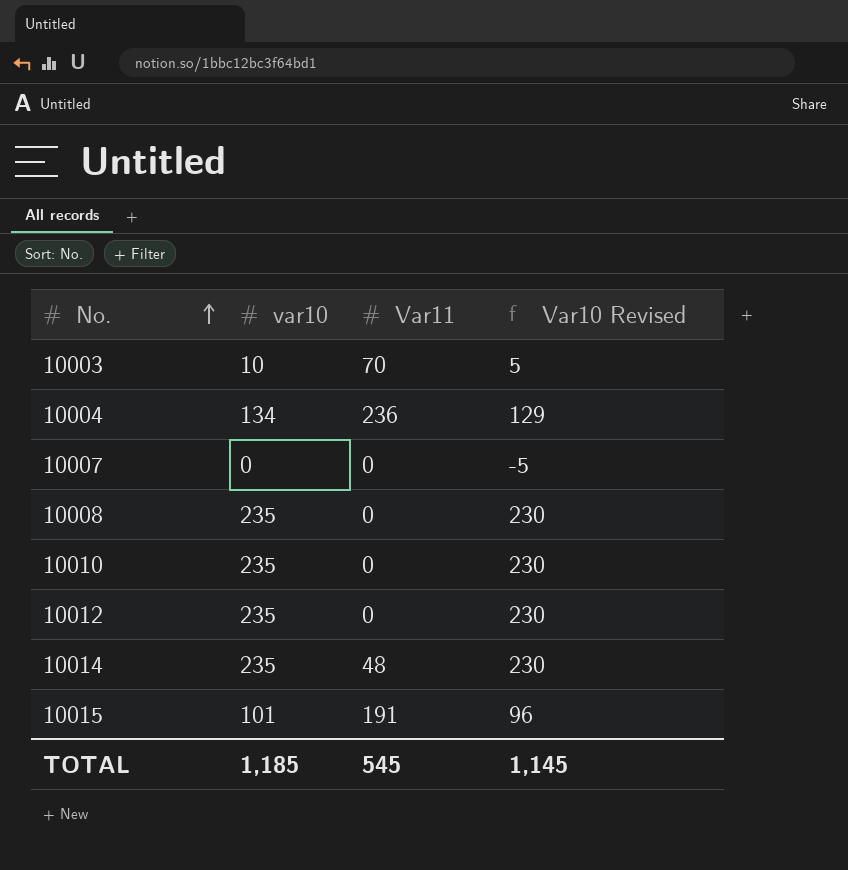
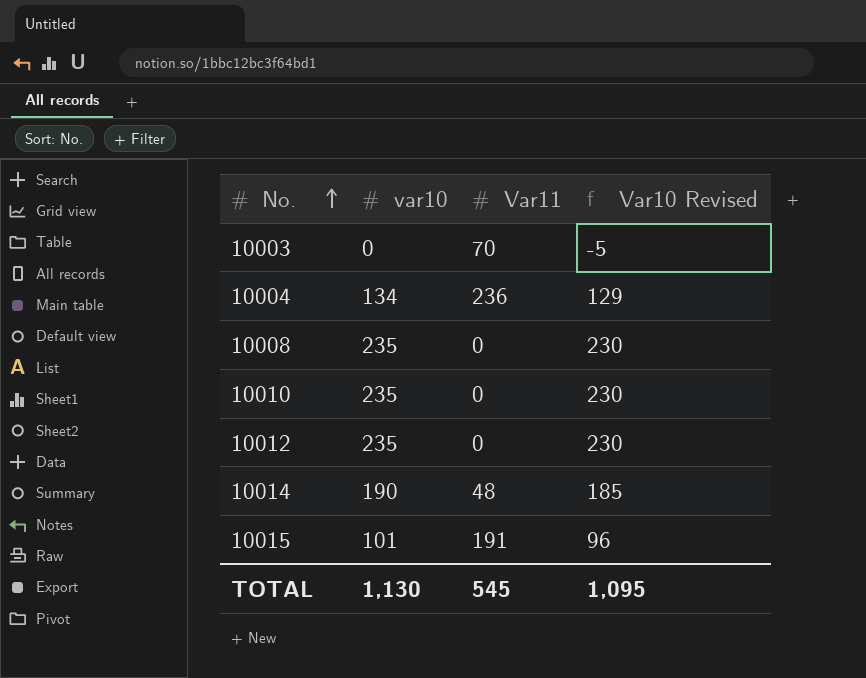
row 10007: 0 | 0 | -5 -> none
10003 | var10: 10 -> 0
10003 | Var10 Revised: 5 -> -5
10014 | var10: 235 -> 190
10014 | Var10 Revised: 230 -> 185
TOTAL | var10: 1,185 -> 1,130
TOTAL | Var10 Revised: 1,145 -> 1,095

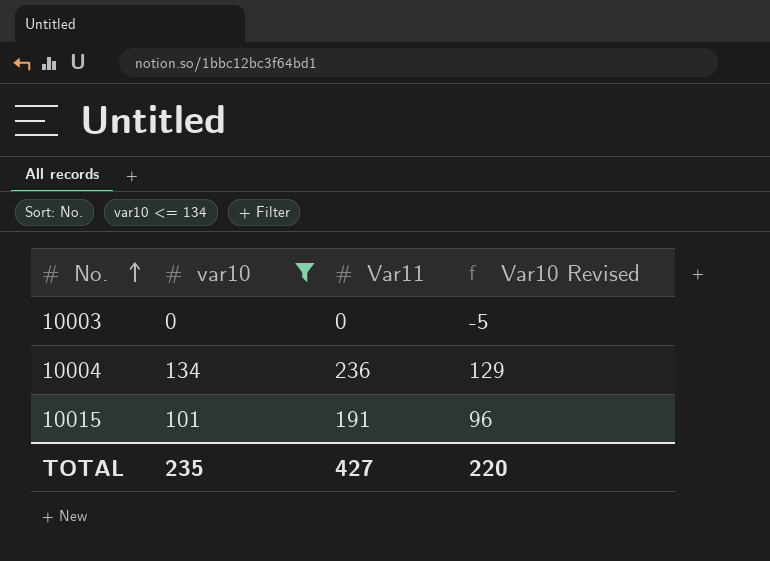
filter: none -> var10 <= 134
10003 | Var11: 70 -> 0
TOTAL | var10: 1,130 -> 235
TOTAL | Var11: 545 -> 427
TOTAL | Var10 Revised: 1,095 -> 220

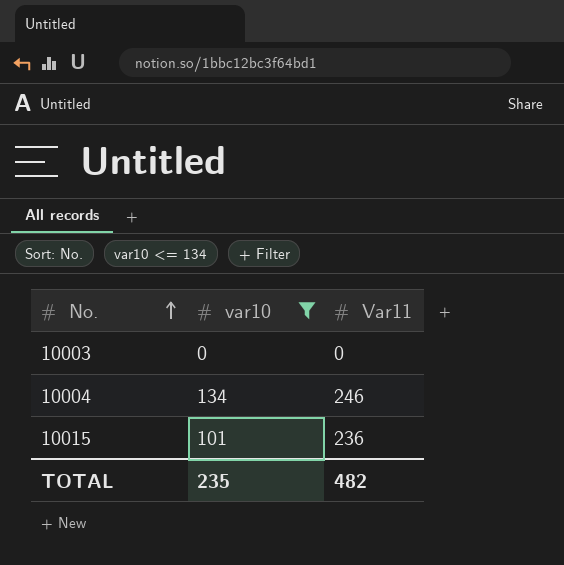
column Var10 Revised | formula: [var10] - 5 -> none
10004 | Var11: 236 -> 246
10015 | Var11: 191 -> 236
TOTAL | Var11: 427 -> 482

